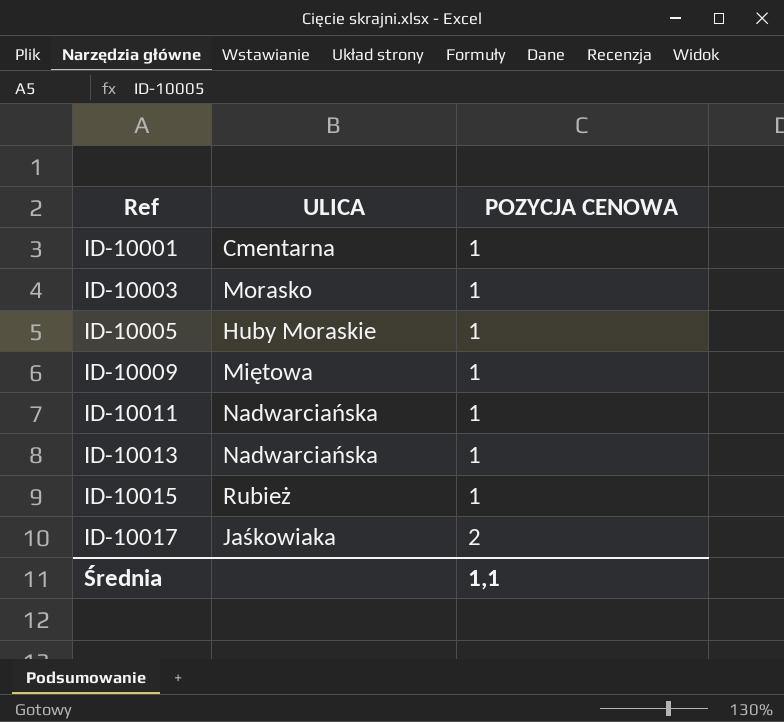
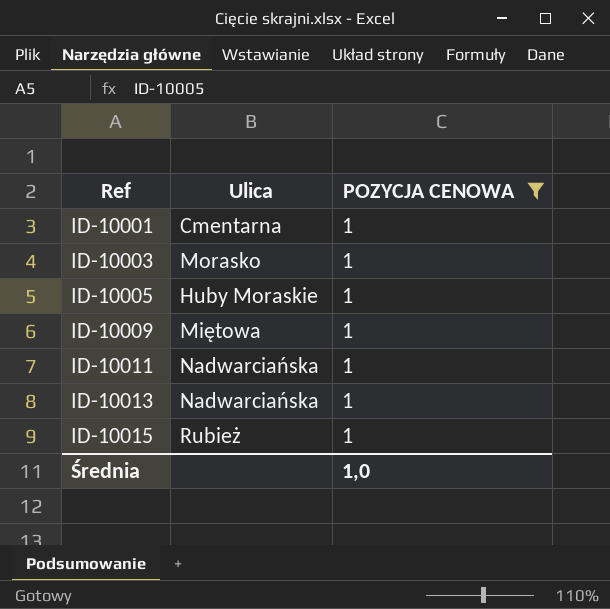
filter: none -> POZYCJA CENOWA = 1
column name: ULICA -> Ulica
Średnia | POZYCJA CENOWA: 1,1 -> 1,0

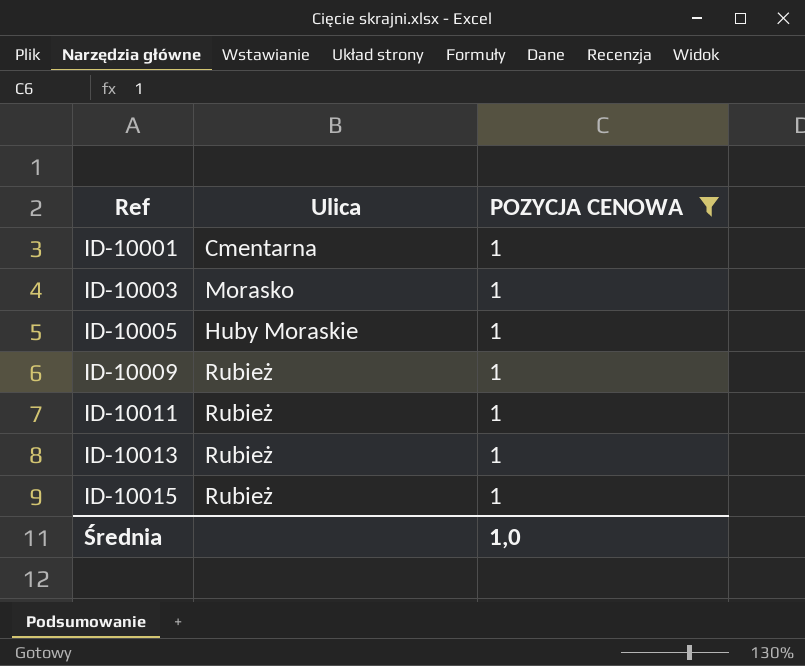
ID-10009 | Ulica: Miętowa -> Rubież
ID-10011 | Ulica: Nadwarciańska -> Rubież
ID-10013 | Ulica: Nadwarciańska -> Rubież

